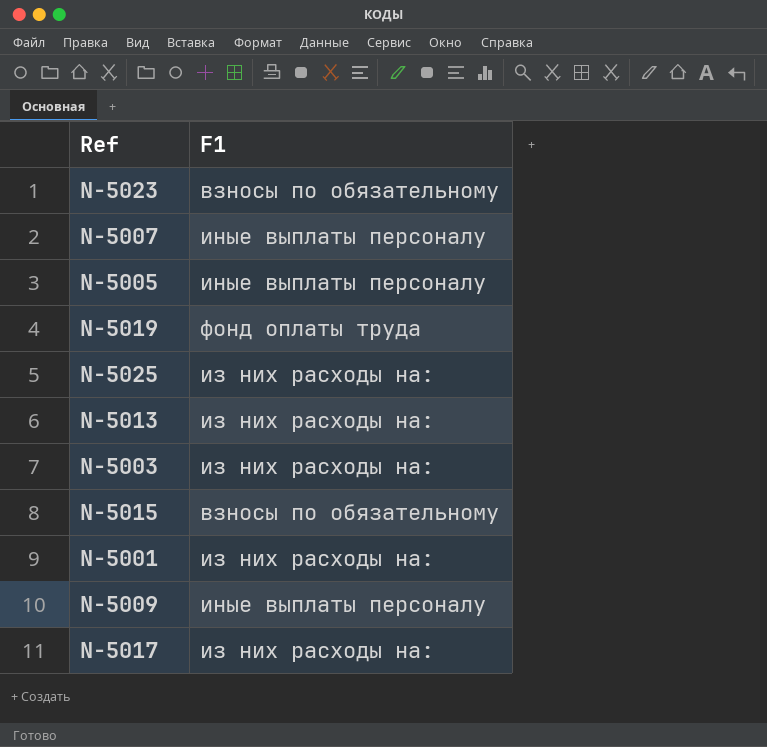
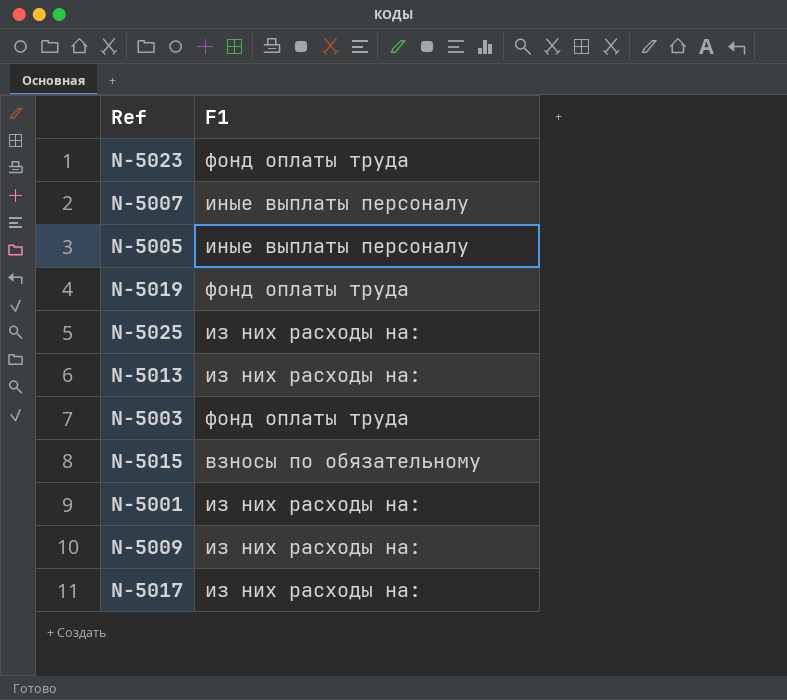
N-5023 | F1: взносы по обязательному -> фонд оплаты труда
N-5003 | F1: из них расходы на: -> фонд оплаты труда
N-5009 | F1: иные выплаты персоналу -> из них расходы на:

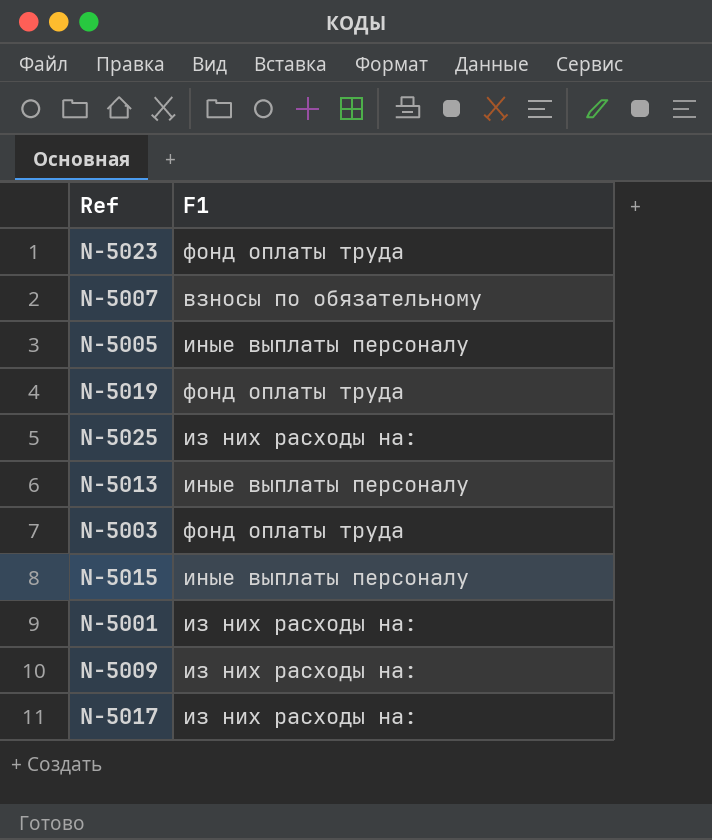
N-5007 | F1: иные выплаты персоналу -> взносы по обязательному
N-5013 | F1: из них расходы на: -> иные выплаты персоналу
N-5015 | F1: взносы по обязательному -> иные выплаты персоналу

